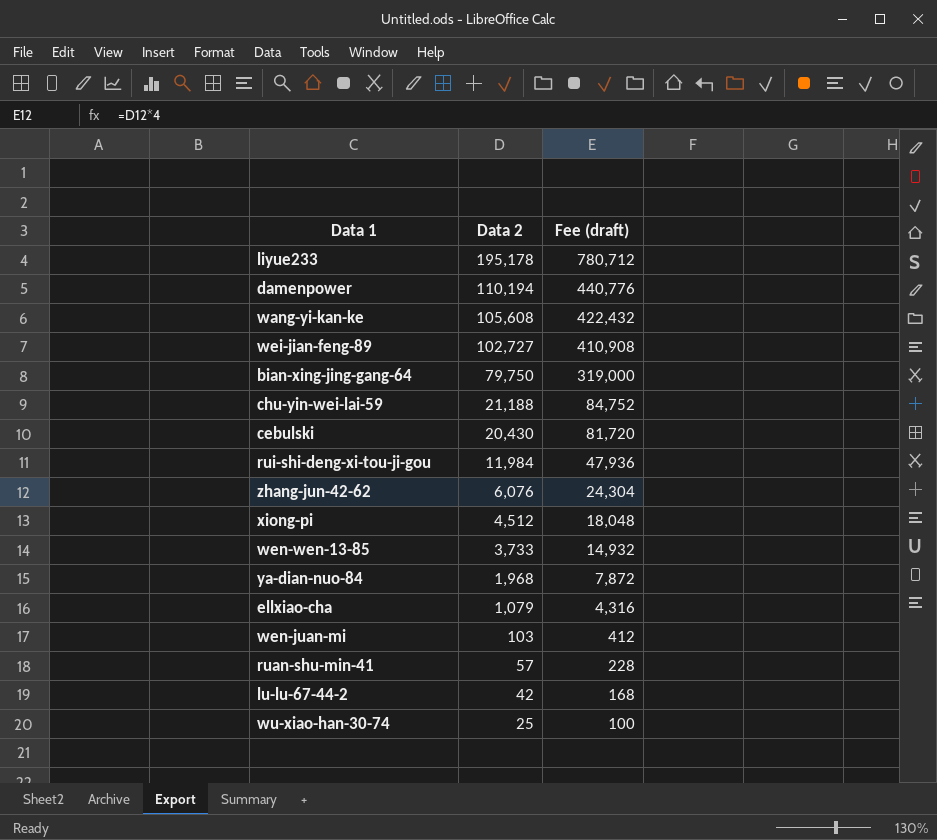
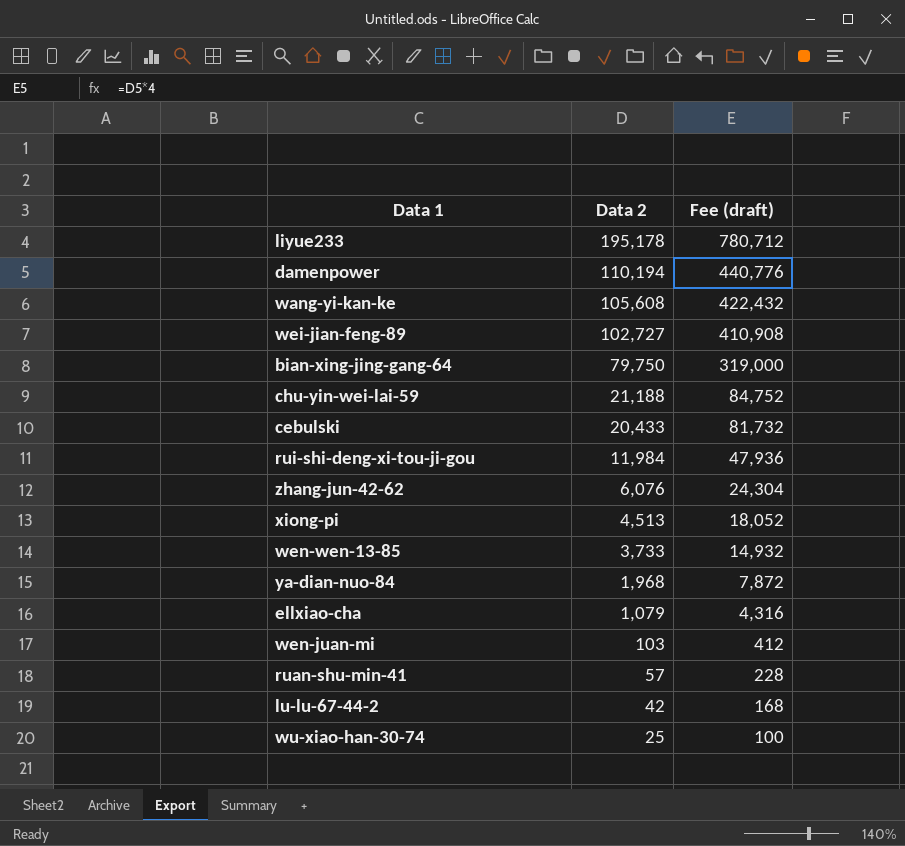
cebulski | Data 2: 20,430 -> 20,433
cebulski | Fee (draft): 81,720 -> 81,732
xiong-pi | Data 2: 4,512 -> 4,513
xiong-pi | Fee (draft): 18,048 -> 18,052

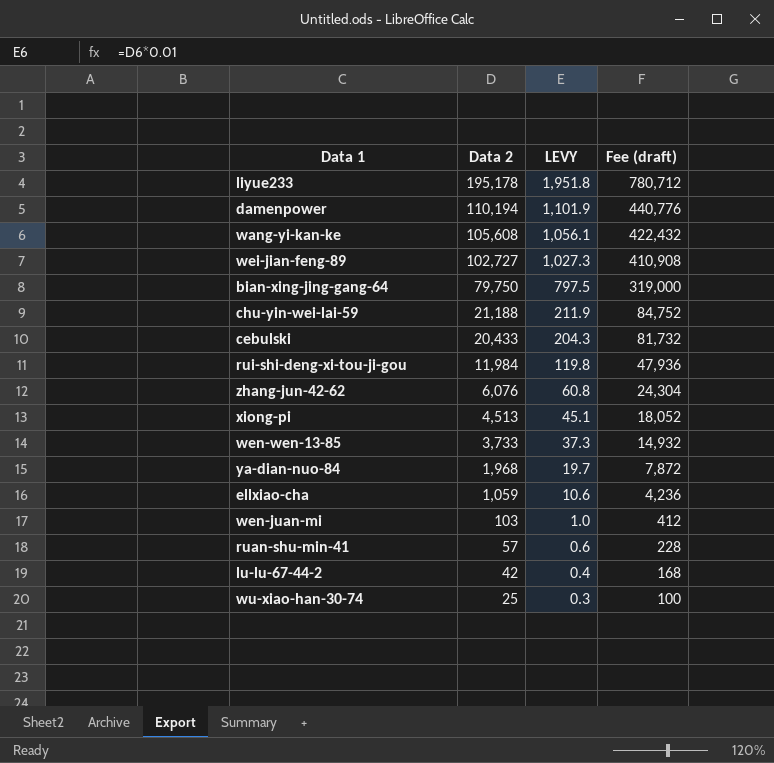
column LEVY | formula: none -> [Data 2] * 0.01
ellxiao-cha | Data 2: 1,079 -> 1,059
ellxiao-cha | Fee (draft): 4,316 -> 4,236

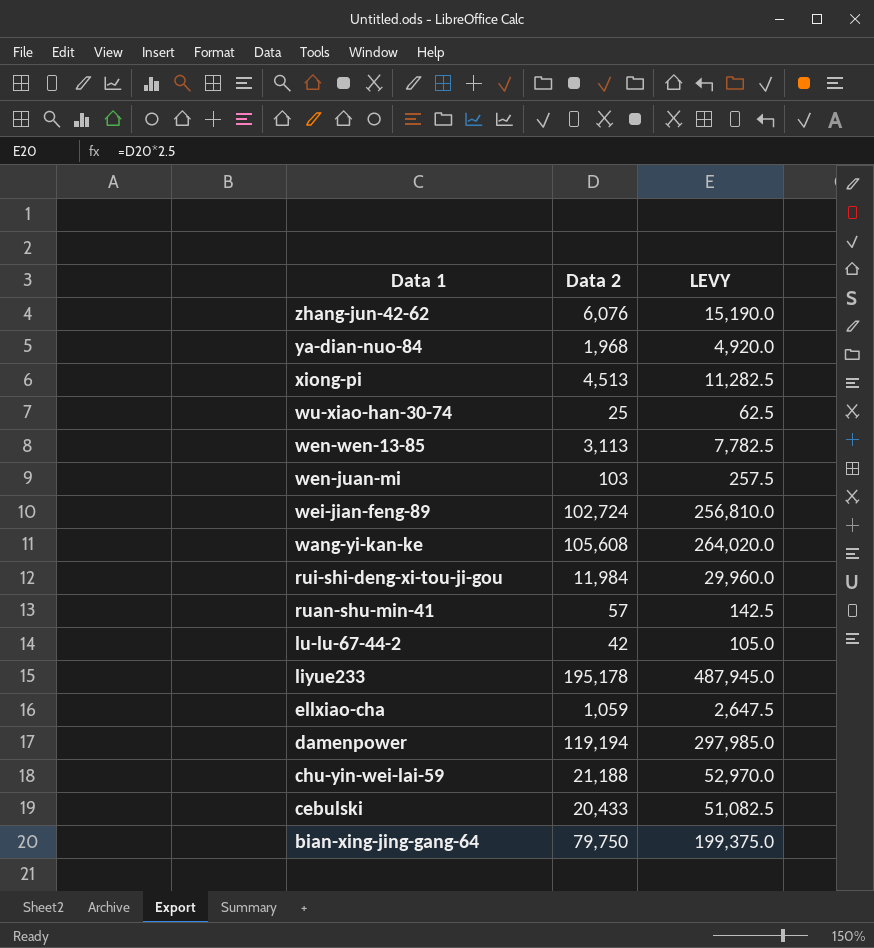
row order: Data 2 descending -> Data 1 descending
column Fee (draft) | formula: [Data 2] * 4 -> none
column LEVY | formula: [Data 2] * 0.01 -> [Data 2] * 2.5
wen-wen-13-85 | Data 2: 3,733 -> 3,113
wei-jian-feng-89 | Data 2: 102,727 -> 102,724
damenpower | Data 2: 110,194 -> 119,194

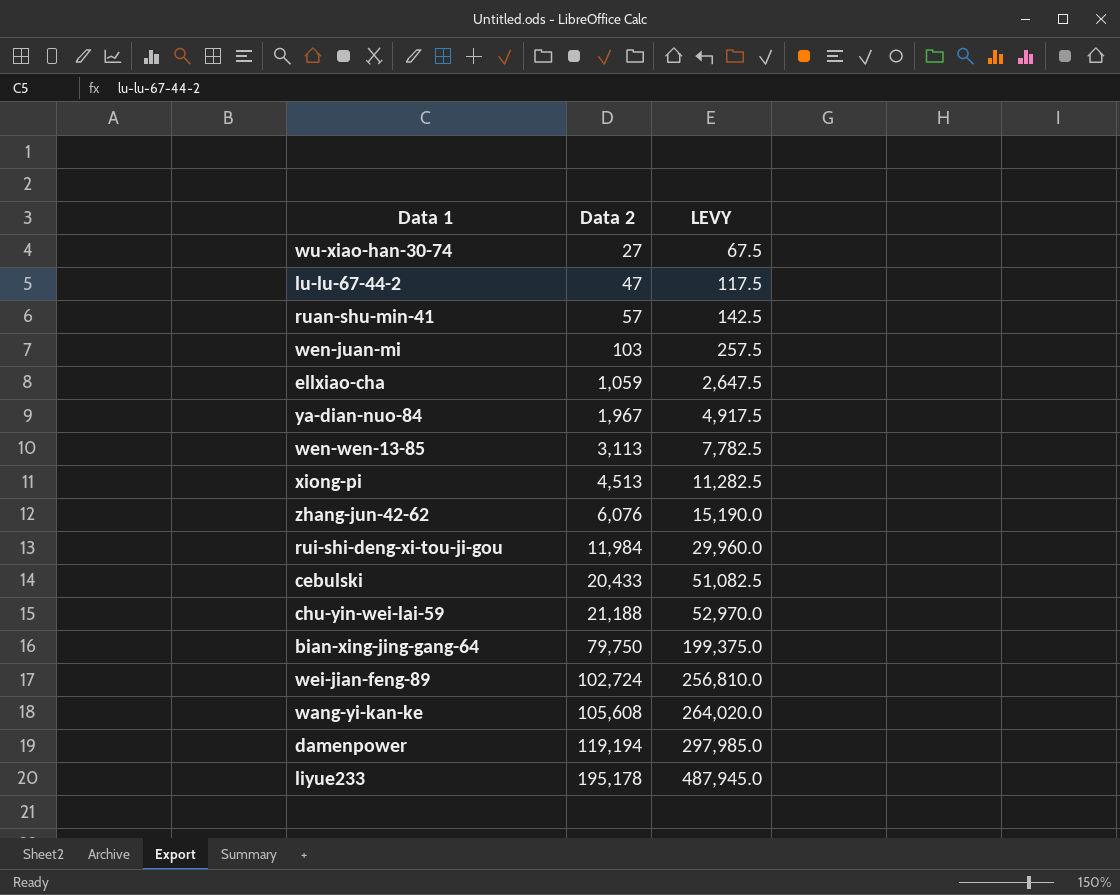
row order: Data 1 descending -> Data 2 ascending
wu-xiao-han-30-74 | Data 2: 25 -> 27
wu-xiao-han-30-74 | LEVY: 62.5 -> 67.5
lu-lu-67-44-2 | Data 2: 42 -> 47
lu-lu-67-44-2 | LEVY: 105.0 -> 117.5
ya-dian-nuo-84 | Data 2: 1,968 -> 1,967
ya-dian-nuo-84 | LEVY: 4,920.0 -> 4,917.5

